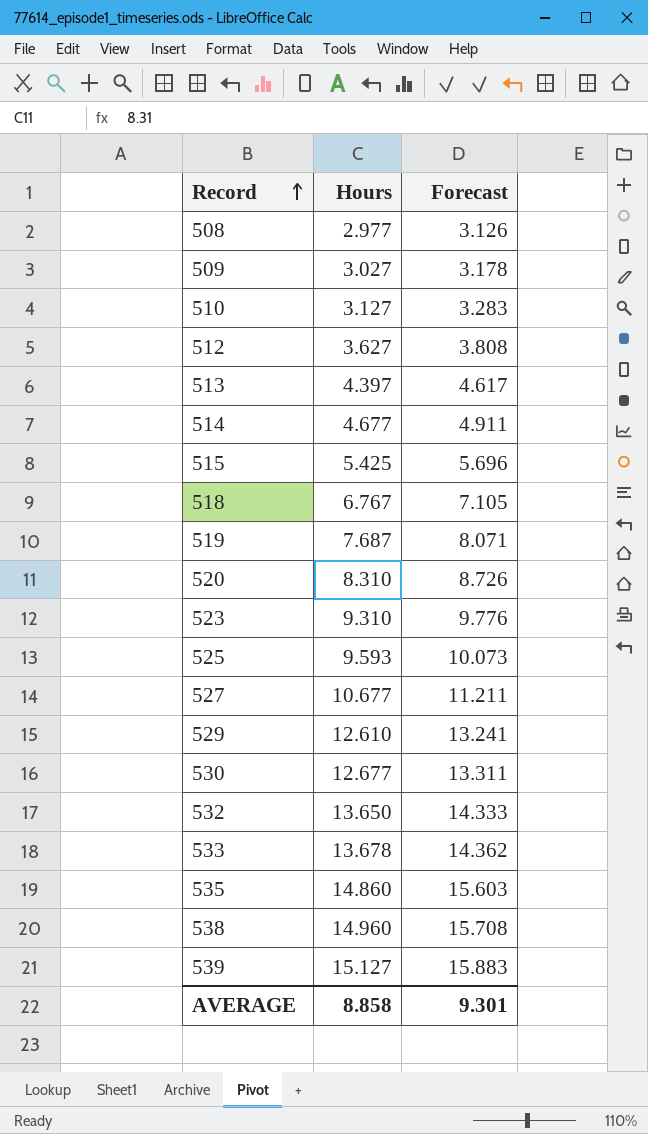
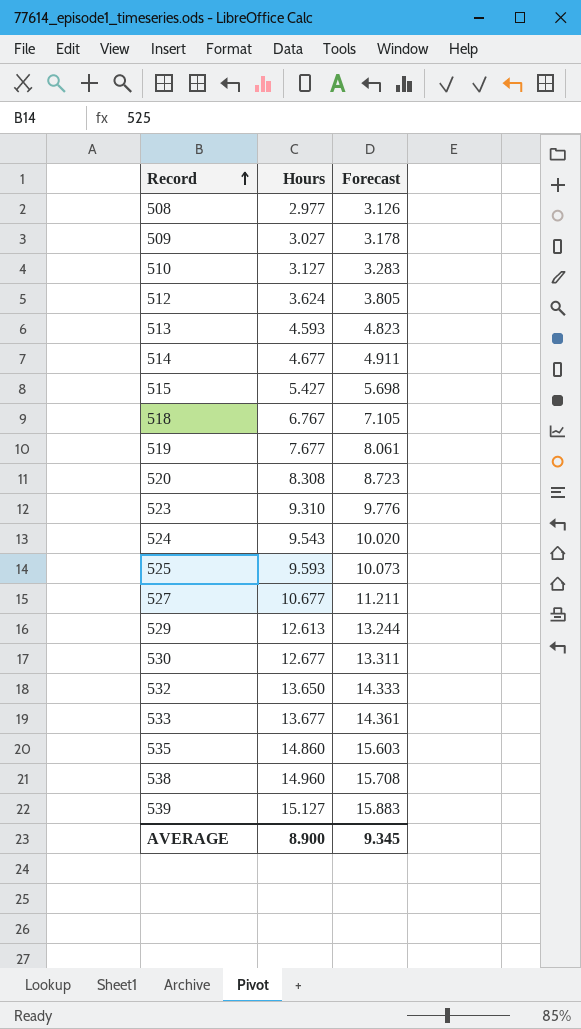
512 | Hours: 3.627 -> 3.624
512 | Forecast: 3.808 -> 3.805
513 | Hours: 4.397 -> 4.593
513 | Forecast: 4.617 -> 4.823
515 | Hours: 5.425 -> 5.427
515 | Forecast: 5.696 -> 5.698
519 | Hours: 7.687 -> 7.677
519 | Forecast: 8.071 -> 8.061
520 | Hours: 8.310 -> 8.308
520 | Forecast: 8.726 -> 8.723
row 524: none -> 9.543 | 10.020
529 | Hours: 12.610 -> 12.613
529 | Forecast: 13.241 -> 13.244
533 | Hours: 13.678 -> 13.677
533 | Forecast: 14.362 -> 14.361
AVERAGE | Hours: 8.858 -> 8.900
AVERAGE | Forecast: 9.301 -> 9.345

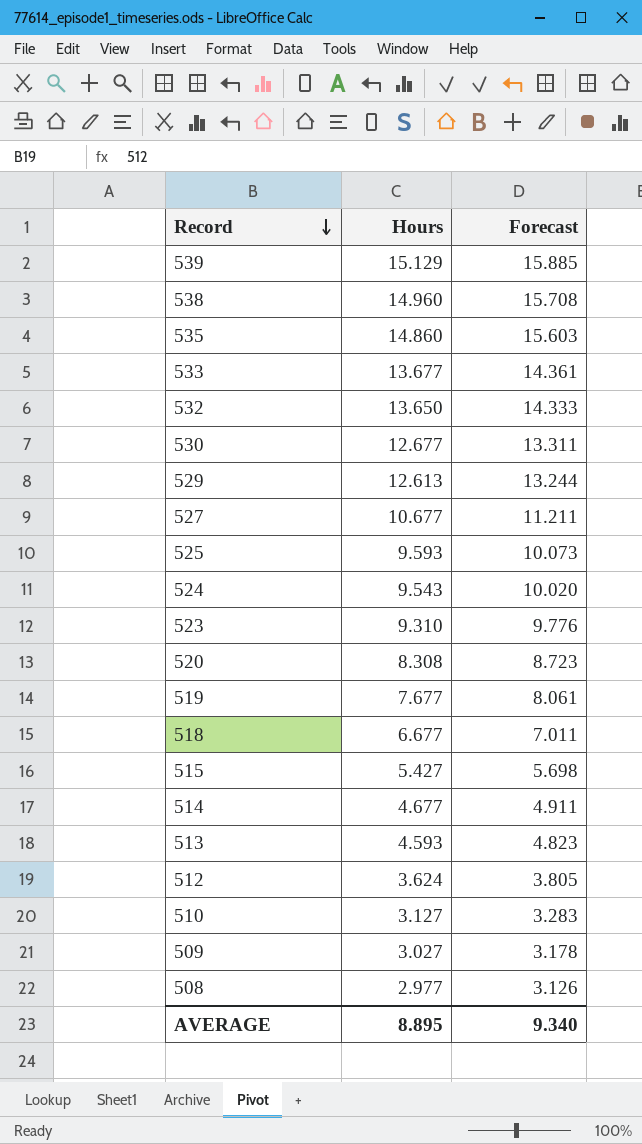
row order: Record ascending -> Record descending
539 | Hours: 15.127 -> 15.129
539 | Forecast: 15.883 -> 15.885
518 | Hours: 6.767 -> 6.677
518 | Forecast: 7.105 -> 7.011
AVERAGE | Hours: 8.900 -> 8.895
AVERAGE | Forecast: 9.345 -> 9.340

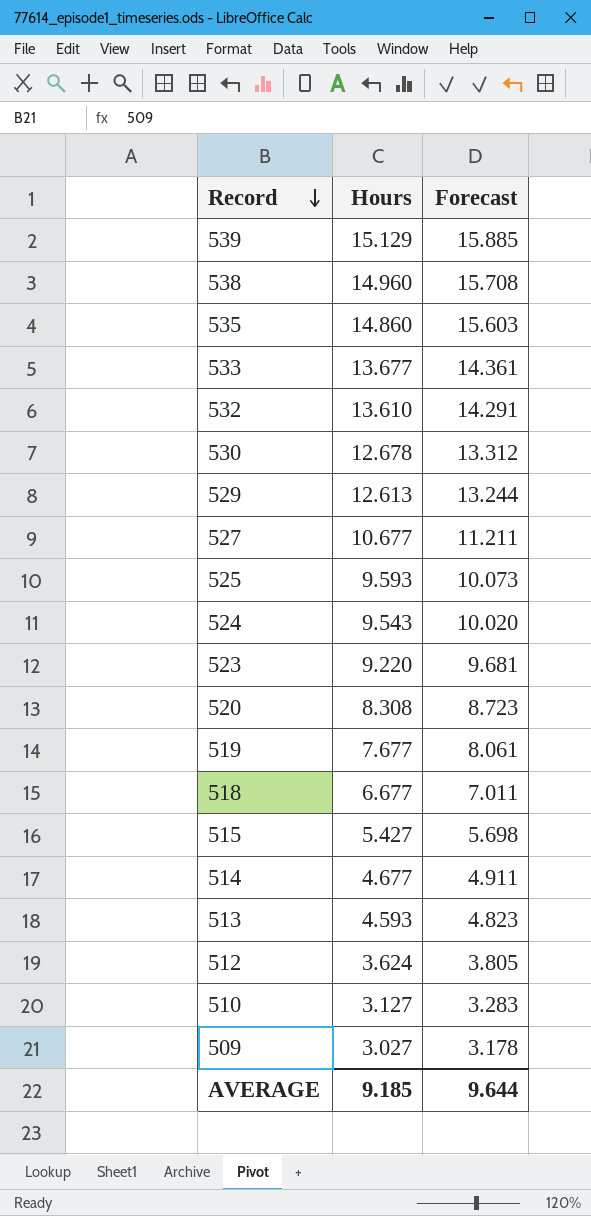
row 508: 2.977 | 3.126 -> none
532 | Hours: 13.650 -> 13.610
532 | Forecast: 14.333 -> 14.291
530 | Hours: 12.677 -> 12.678
530 | Forecast: 13.311 -> 13.312
523 | Hours: 9.310 -> 9.220
523 | Forecast: 9.776 -> 9.681
AVERAGE | Hours: 8.895 -> 9.185
AVERAGE | Forecast: 9.340 -> 9.644

